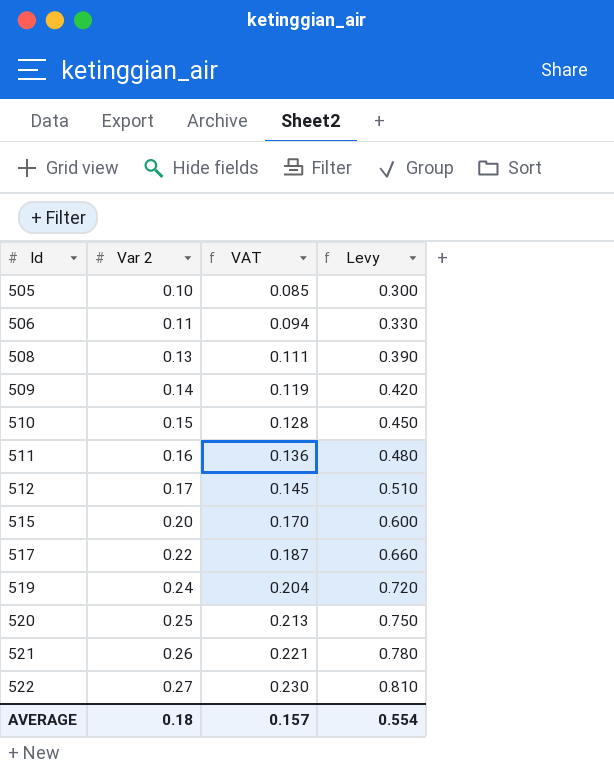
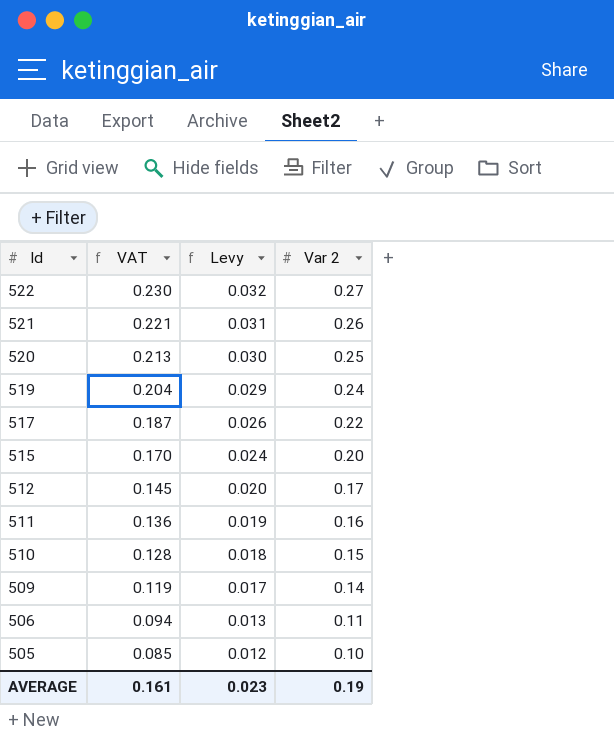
row order: Id ascending -> Id descending
column Levy | formula: [Var 2] * 3 -> [Var 2] * 0.12
column Var 2 | position: 2 -> 4
row 508: 0.13 | 0.111 | 0.390 -> none
AVERAGE | VAT: 0.157 -> 0.161
AVERAGE | Levy: 0.554 -> 0.023
AVERAGE | Var 2: 0.18 -> 0.19

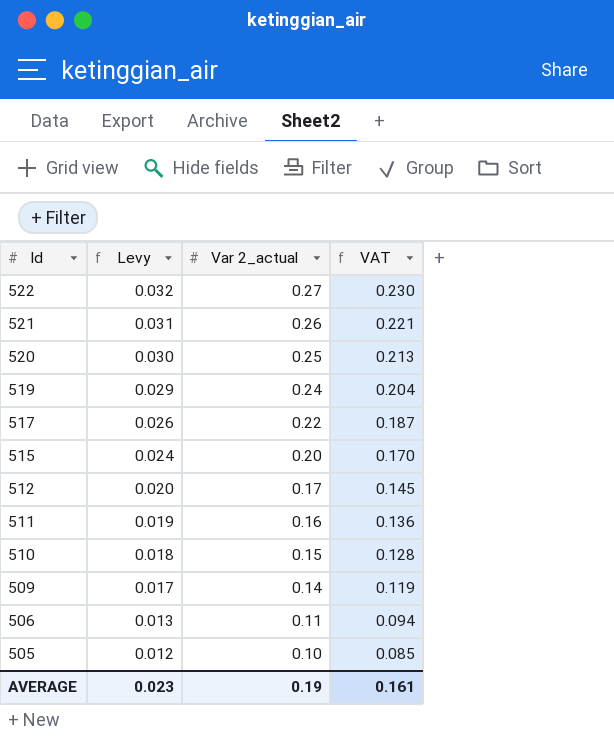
column name: Var 2 -> Var 2_actual
column VAT | position: 2 -> 4

